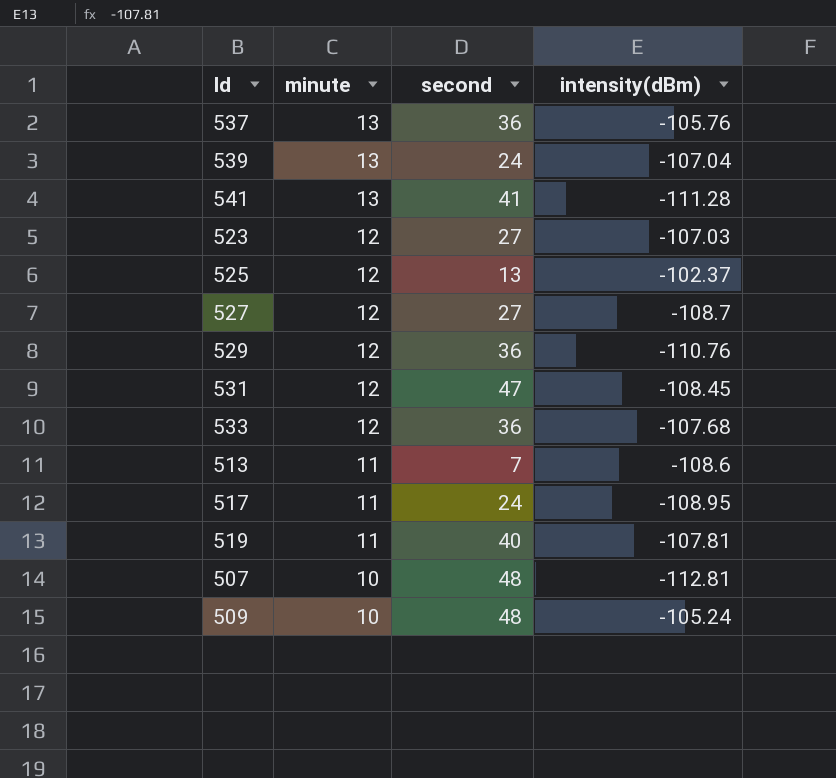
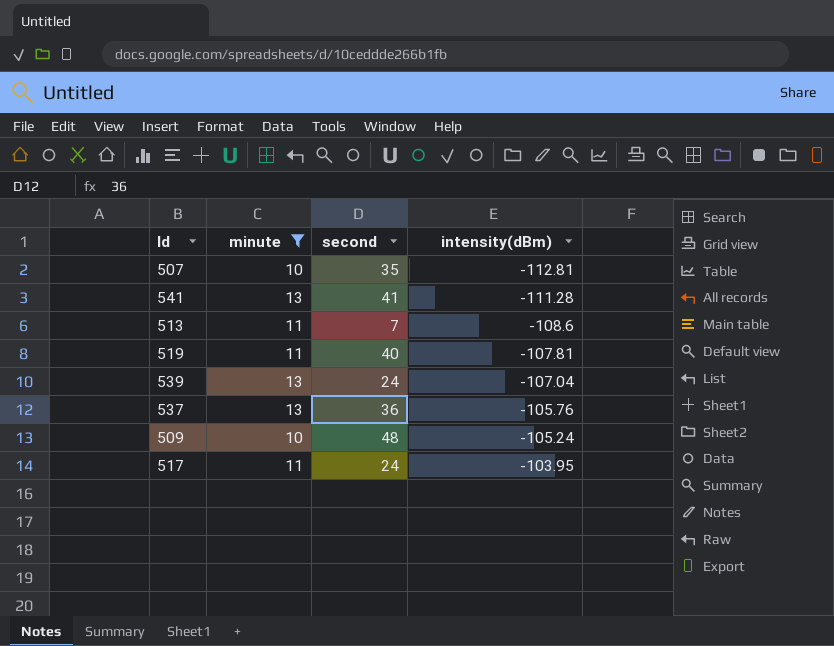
filter: none -> minute != 12
row order: minute descending -> intensity(dBm) ascending
507 | second: 48 -> 35
517 | intensity(dBm): -108.95 -> -103.95

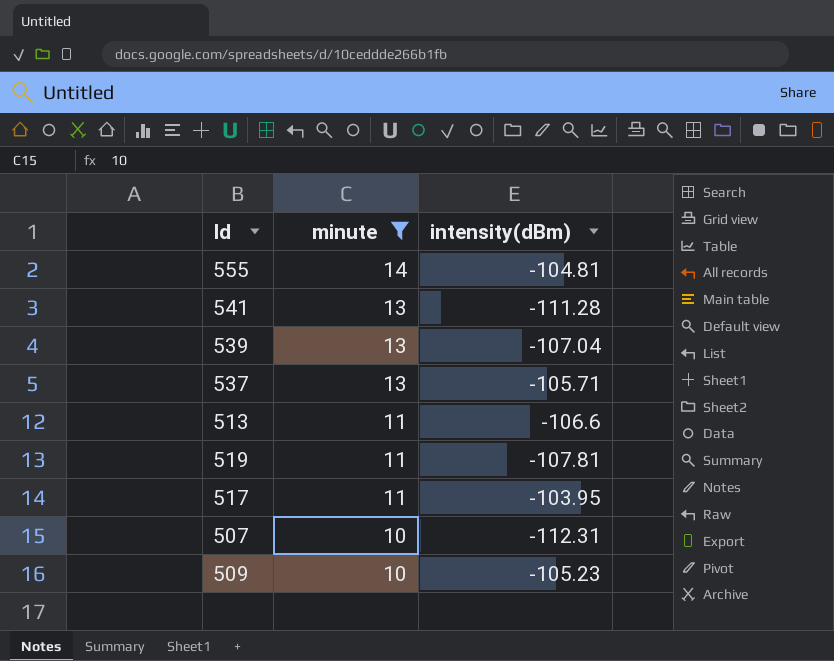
row order: intensity(dBm) ascending -> minute descending
column second | position: 3 -> none
row 555: none -> 14 | -104.81
537 | intensity(dBm): -105.76 -> -105.71
513 | intensity(dBm): -108.6 -> -106.6
507 | intensity(dBm): -112.81 -> -112.31
509 | intensity(dBm): -105.24 -> -105.23

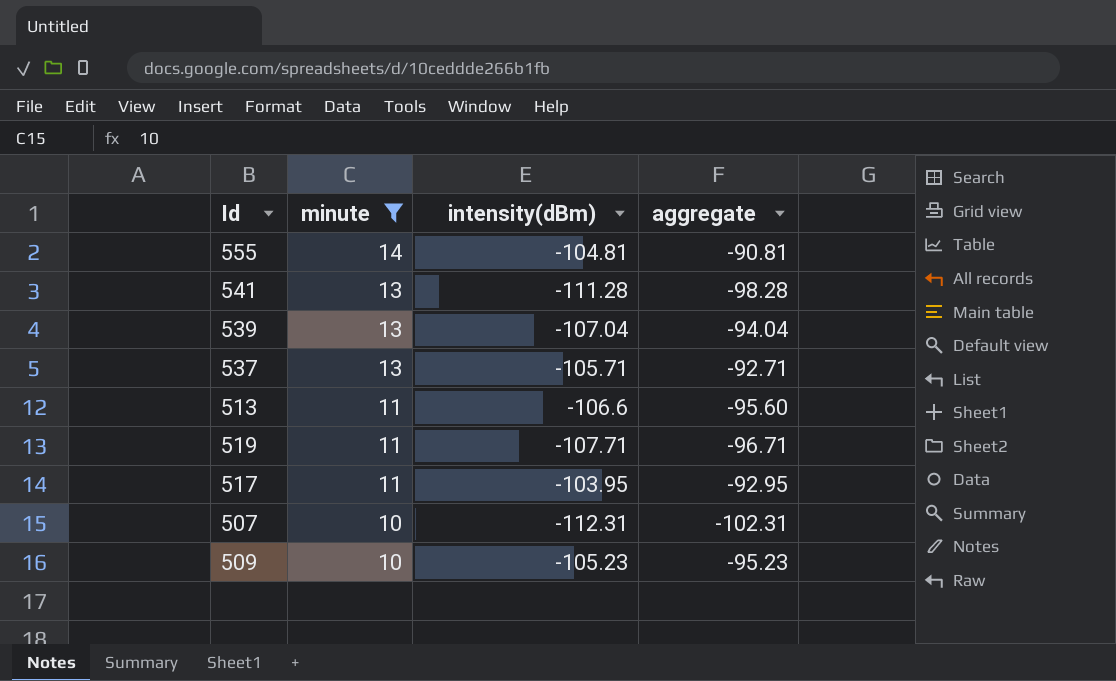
column aggregate | formula: none -> [minute] + [intensity(dBm)]
519 | intensity(dBm): -107.81 -> -107.71

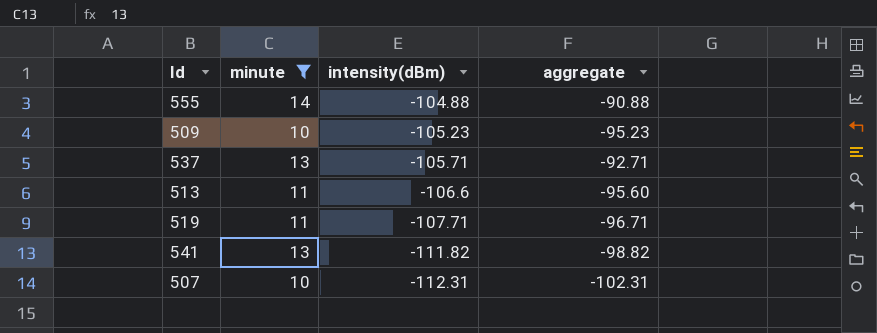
row order: minute descending -> intensity(dBm) descending
row 539: 13 | -107.04 | -94.04 -> none
row 517: 11 | -103.95 | -92.95 -> none
555 | intensity(dBm): -104.81 -> -104.88
555 | aggregate: -90.81 -> -90.88
541 | intensity(dBm): -111.28 -> -111.82
541 | aggregate: -98.28 -> -98.82

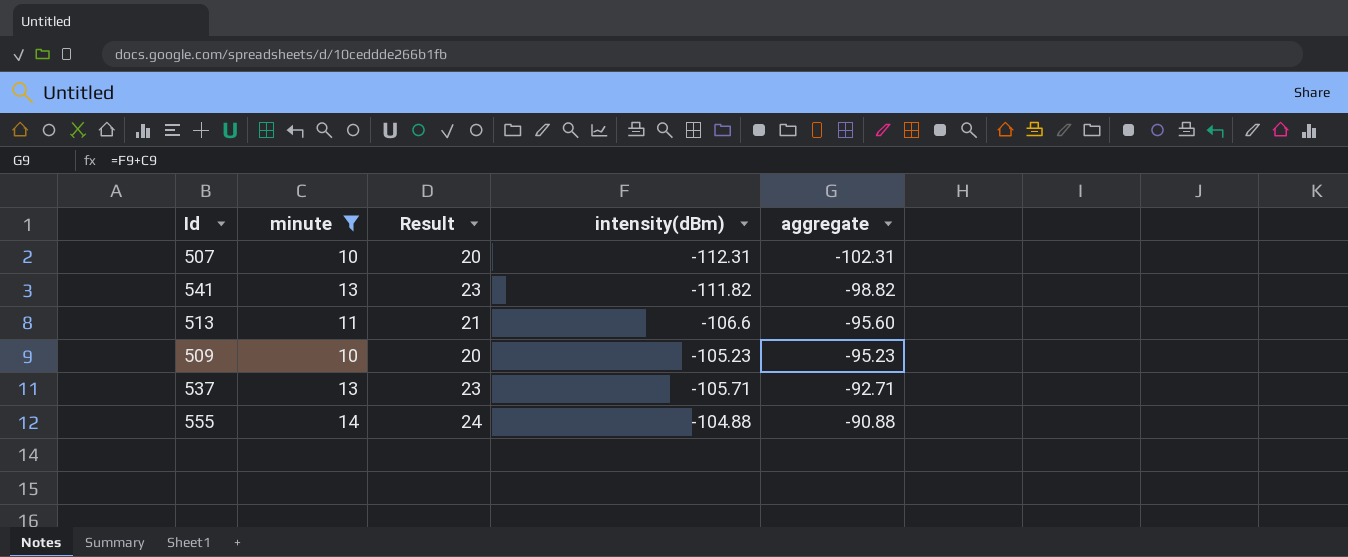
row order: intensity(dBm) descending -> aggregate ascending
column Result | formula: none -> [minute] + 10
row 519: 11 | -107.71 | -96.71 -> none

